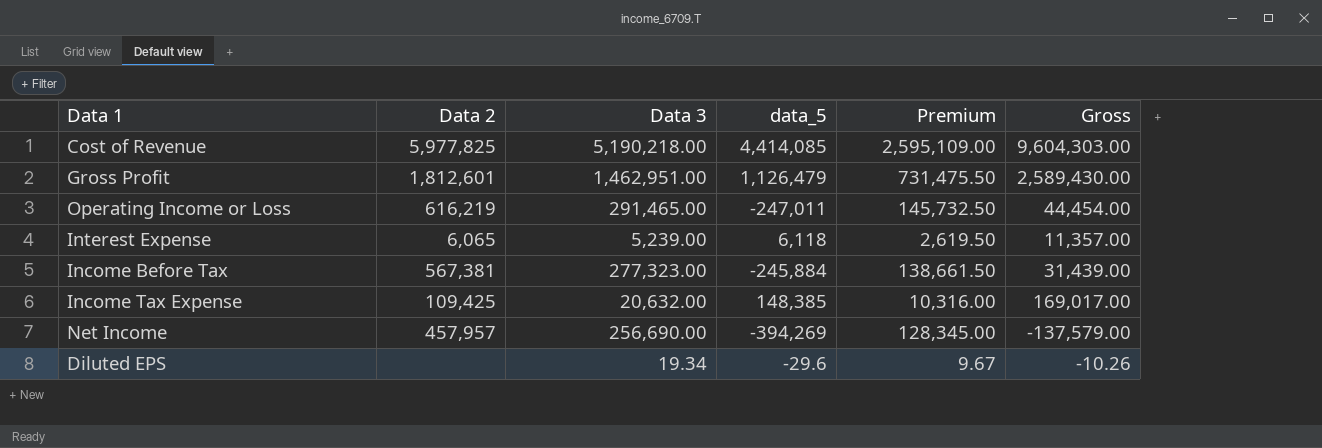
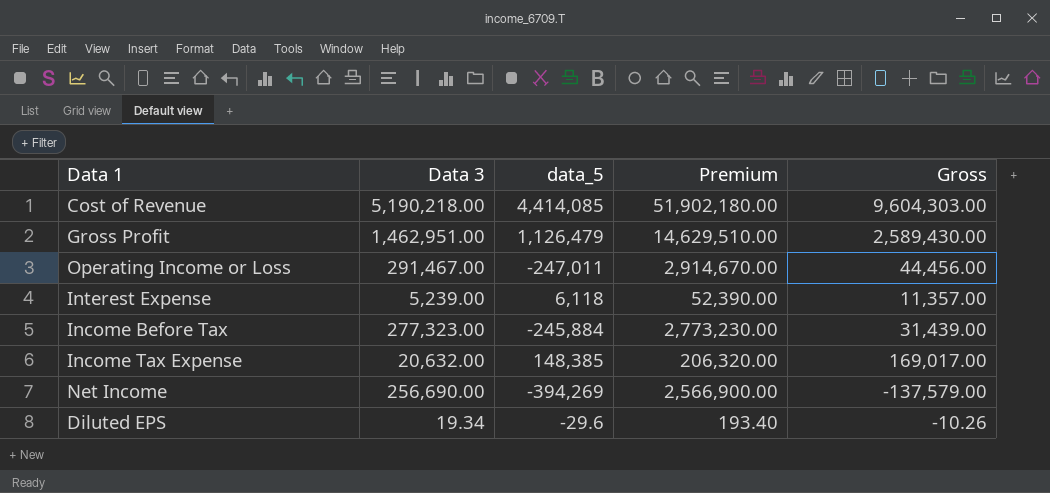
column Data 2 | position: 2 -> none
column Premium | formula: [Data 3] * 0.5 -> [Data 3] * 10
Operating Income or Loss | Data 3: 291,465.00 -> 291,467.00
Operating Income or Loss | Gross: 44,454.00 -> 44,456.00

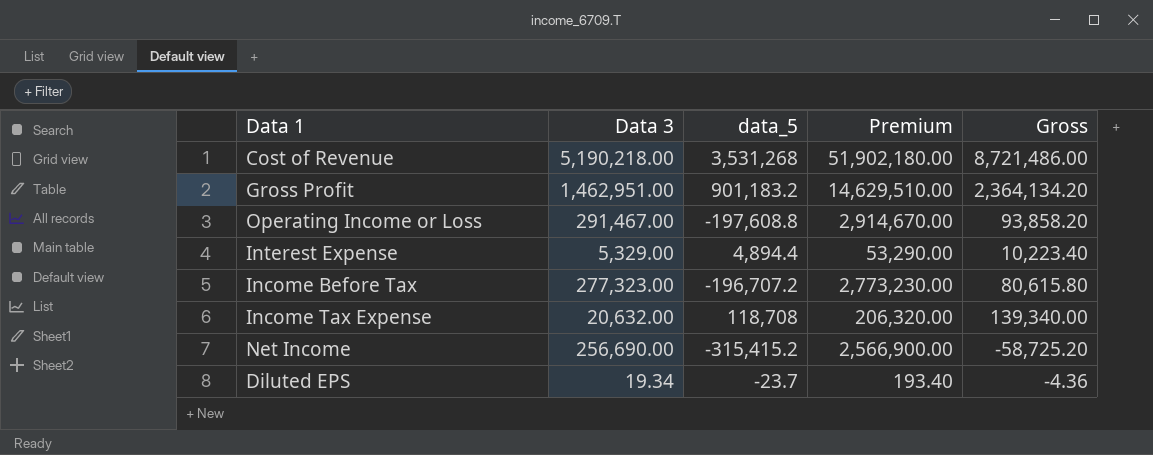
Cost of Revenue | data_5: 4,414,085 -> 3,531,268
Cost of Revenue | Gross: 9,604,303.00 -> 8,721,486.00
Gross Profit | data_5: 1,126,479 -> 901,183.2
Gross Profit | Gross: 2,589,430.00 -> 2,364,134.20
Operating Income or Loss | data_5: -247,011 -> -197,608.8
Operating Income or Loss | Gross: 44,456.00 -> 93,858.20
Interest Expense | Data 3: 5,239.00 -> 5,329.00
Interest Expense | data_5: 6,118 -> 4,894.4
Interest Expense | Premium: 52,390.00 -> 53,290.00
Interest Expense | Gross: 11,357.00 -> 10,223.40
Income Before Tax | data_5: -245,884 -> -196,707.2
Income Before Tax | Gross: 31,439.00 -> 80,615.80
Income Tax Expense | data_5: 148,385 -> 118,708
Income Tax Expense | Gross: 169,017.00 -> 139,340.00
Net Income | data_5: -394,269 -> -315,415.2
Net Income | Gross: -137,579.00 -> -58,725.20
Diluted EPS | data_5: -29.6 -> -23.7
Diluted EPS | Gross: -10.26 -> -4.36

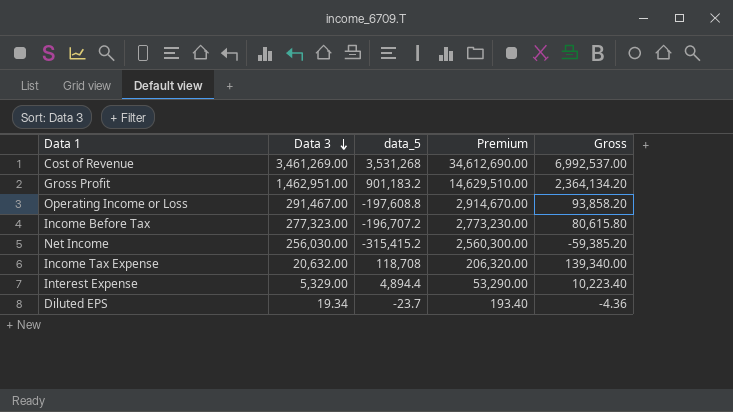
row order: none -> Data 3 descending
Cost of Revenue | Data 3: 5,190,218.00 -> 3,461,269.00
Cost of Revenue | Premium: 51,902,180.00 -> 34,612,690.00
Cost of Revenue | Gross: 8,721,486.00 -> 6,992,537.00
Net Income | Data 3: 256,690.00 -> 256,030.00
Net Income | Premium: 2,566,900.00 -> 2,560,300.00
Net Income | Gross: -58,725.20 -> -59,385.20

